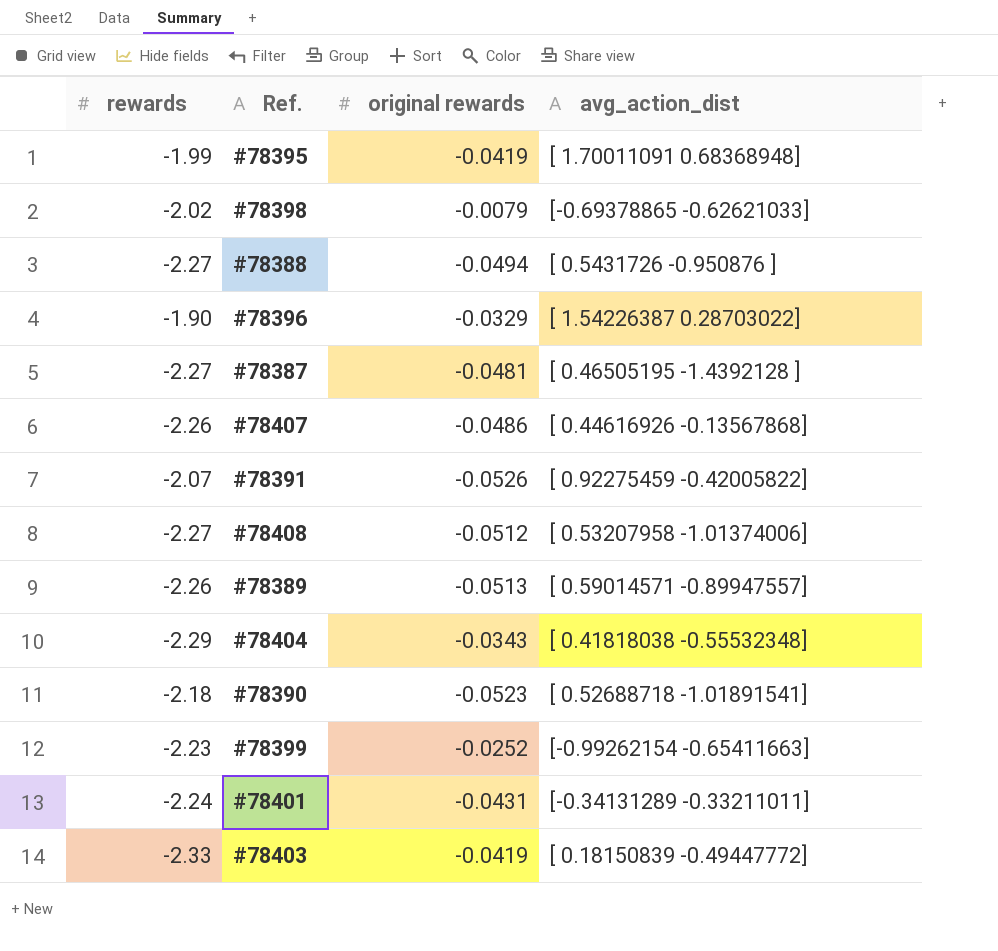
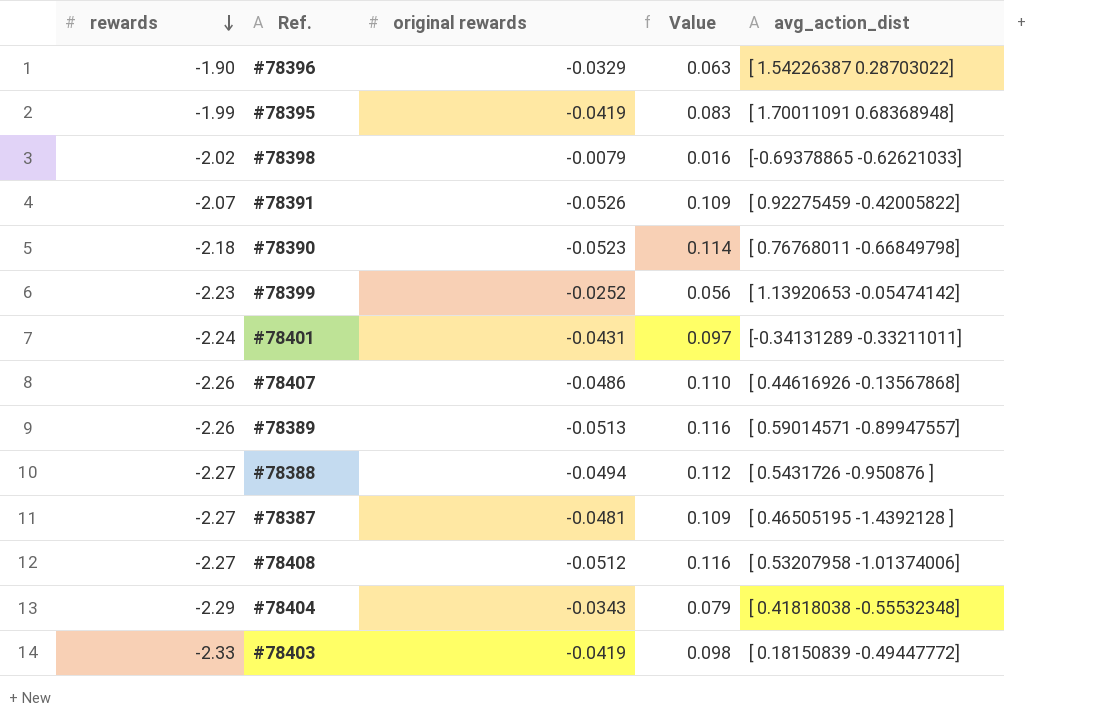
row order: none -> rewards descending
column Value | formula: none -> [rewards] * [original rewards]
#78390 | avg_action_dist: [ 0.52688718 -1.01891541] -> [ 0.76768011 -0.66849798]
#78399 | avg_action_dist: [-0.99262154 -0.65411663] -> [ 1.13920653 -0.05474142]

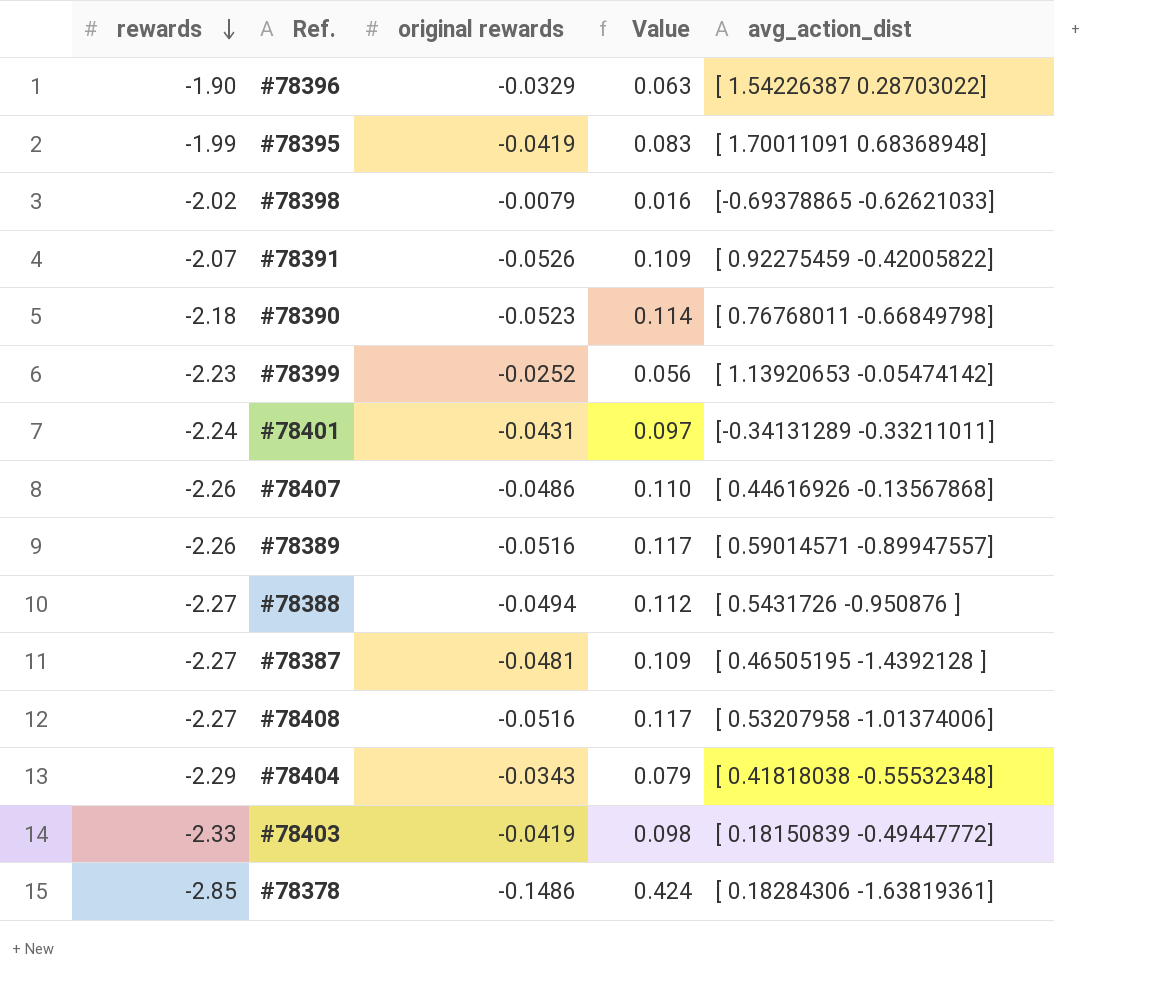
#78389 | original rewards: -0.0513 -> -0.0516
#78389 | Value: 0.116 -> 0.117
#78408 | original rewards: -0.0512 -> -0.0516
#78408 | Value: 0.116 -> 0.117
row #78378: none -> -2.85 | -0.1486 | 0.424 | [ 0.18284306 -1.63819361]

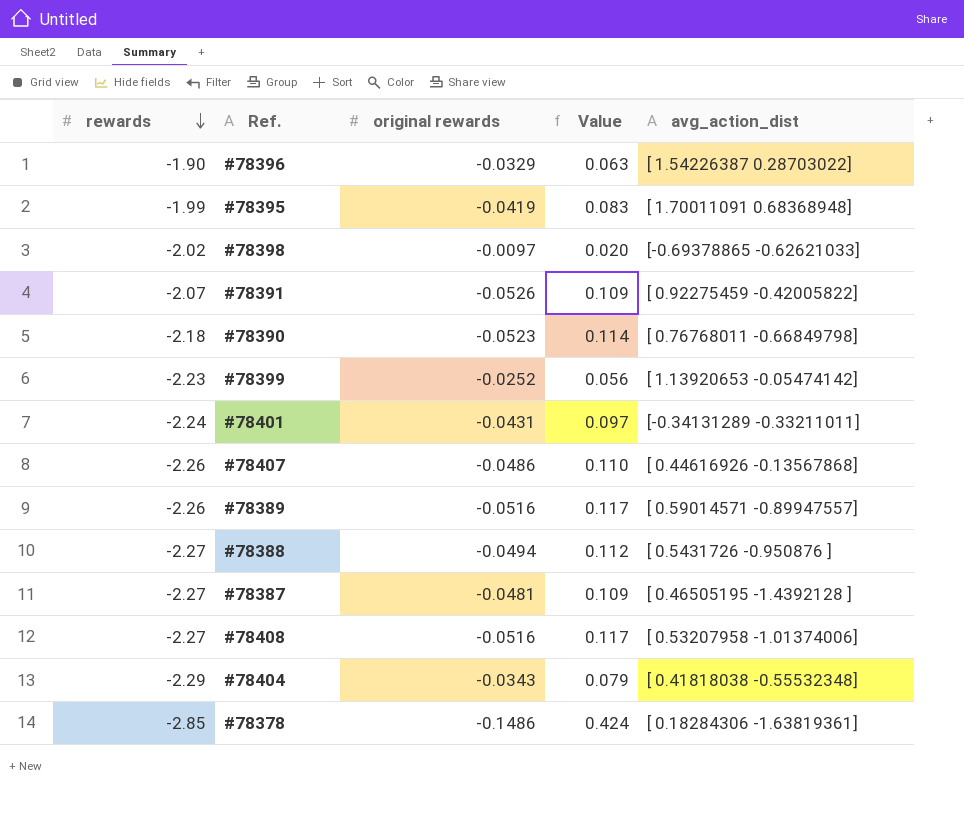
row #78403: -2.33 | -0.0419 | 0.098 | [ 0.18150839 -0.49447772] -> none
#78398 | original rewards: -0.0079 -> -0.0097
#78398 | Value: 0.016 -> 0.020

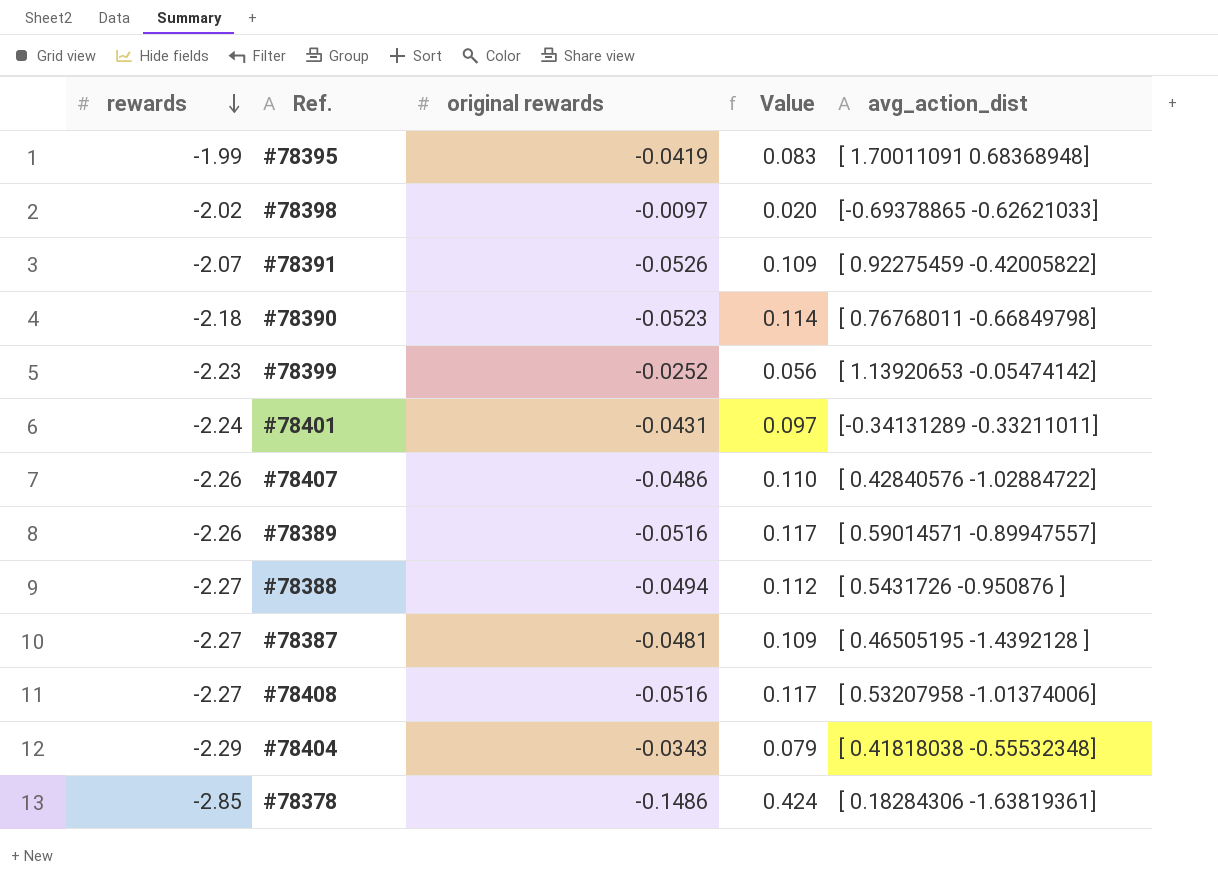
row #78396: -1.90 | -0.0329 | 0.063 | [ 1.54226387 0.28703022] -> none
#78407 | avg_action_dist: [ 0.44616926 -0.13567868] -> [ 0.42840576 -1.02884722]

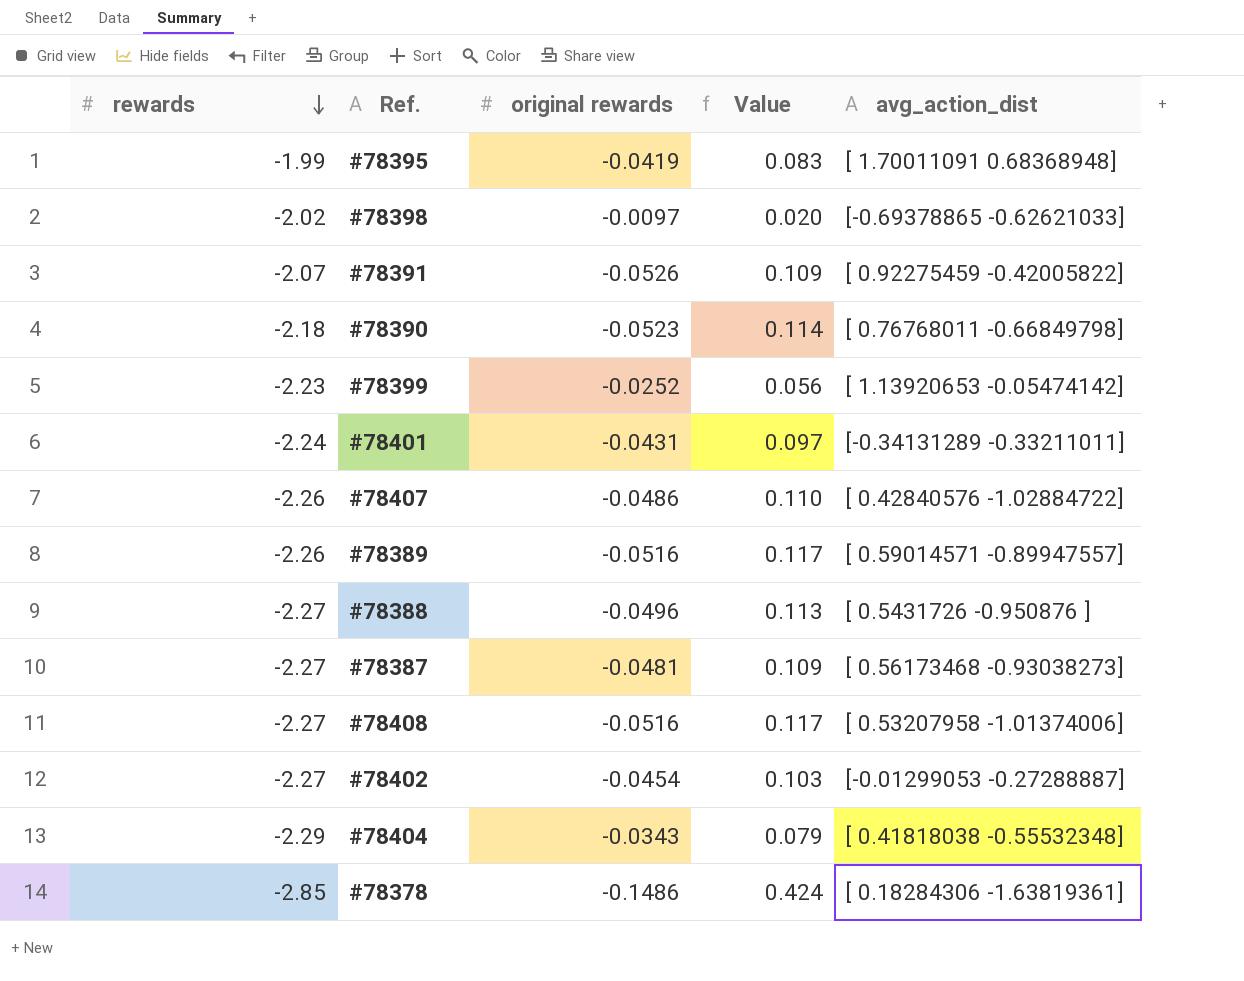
#78388 | original rewards: -0.0494 -> -0.0496
#78388 | Value: 0.112 -> 0.113
#78387 | avg_action_dist: [ 0.46505195 -1.4392128 ] -> [ 0.56173468 -0.93038273]
row #78402: none -> -2.27 | -0.0454 | 0.103 | [-0.01299053 -0.27288887]

